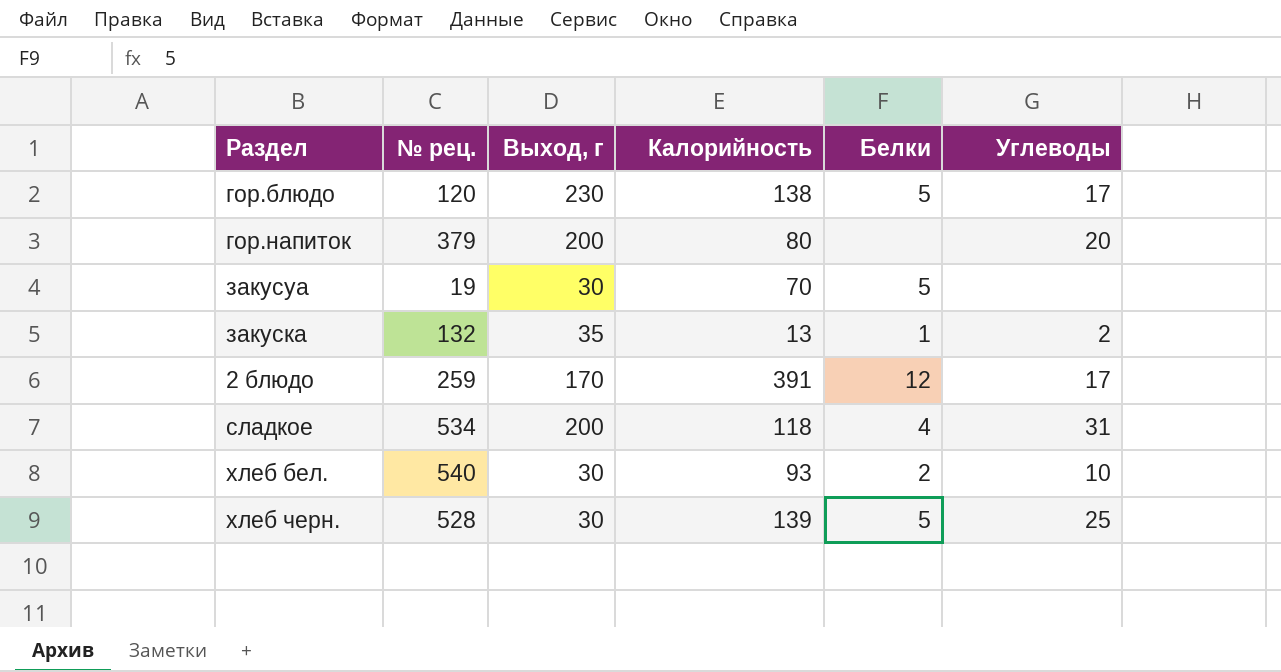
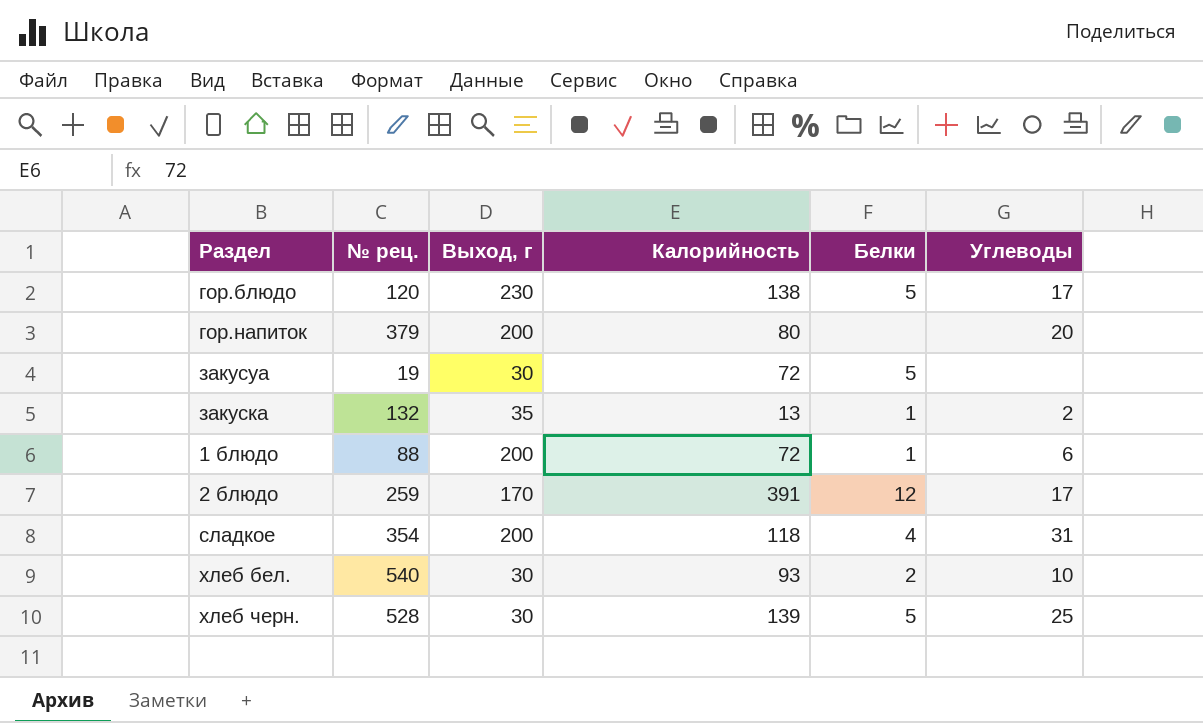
закусуа | Калорийность: 70 -> 72
row 1 блюдо: none -> 88 | 200 | 72 | 1 | 6
сладкое | № рец.: 534 -> 354

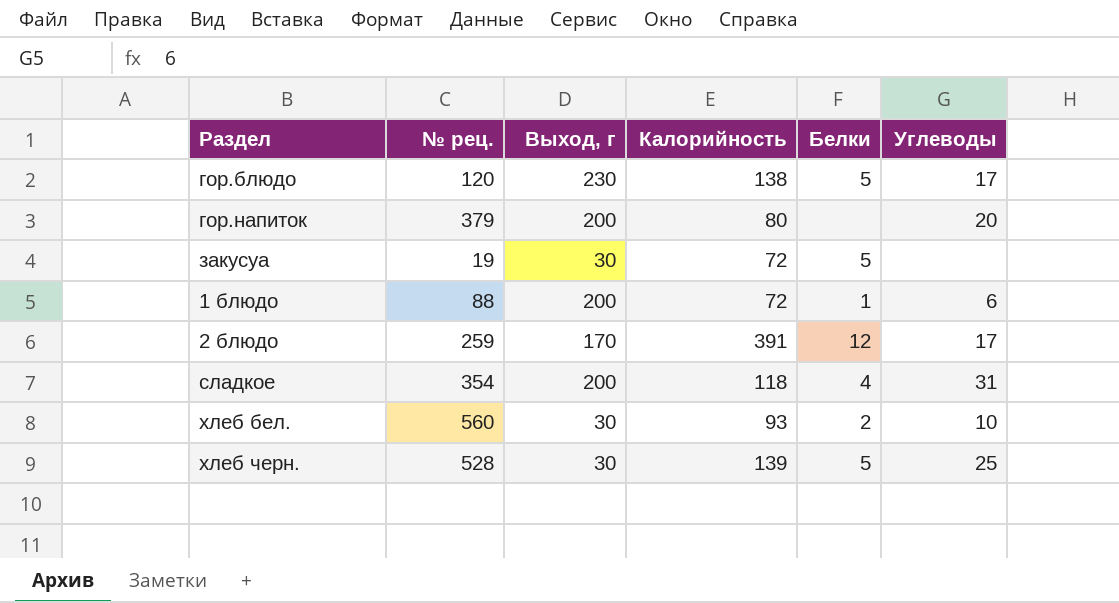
row закуска: 132 | 35 | 13 | 1 | 2 -> none
хлеб бел. | № рец.: 540 -> 560

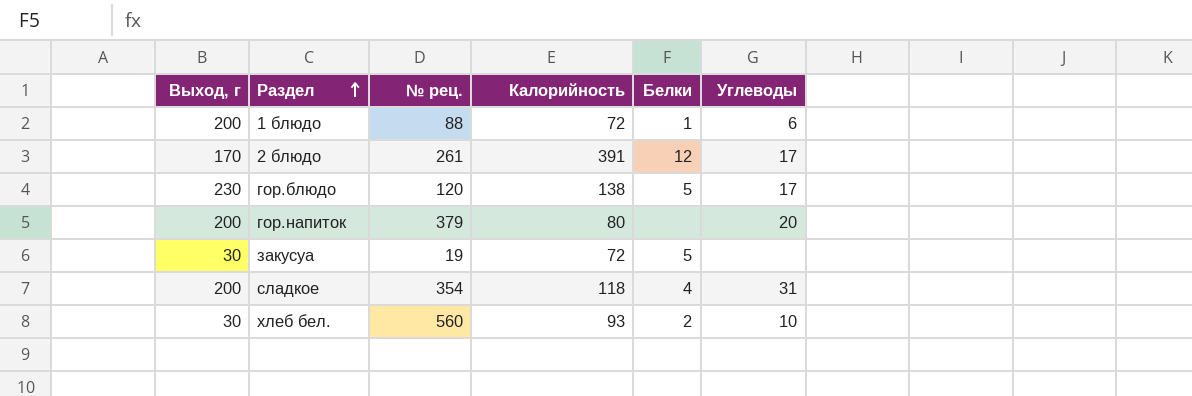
row order: none -> Раздел ascending
column Выход, г | position: 3 -> 1
row хлеб черн.: 528 | 30 | 139 | 5 | 25 -> none
2 блюдо | № рец.: 259 -> 261

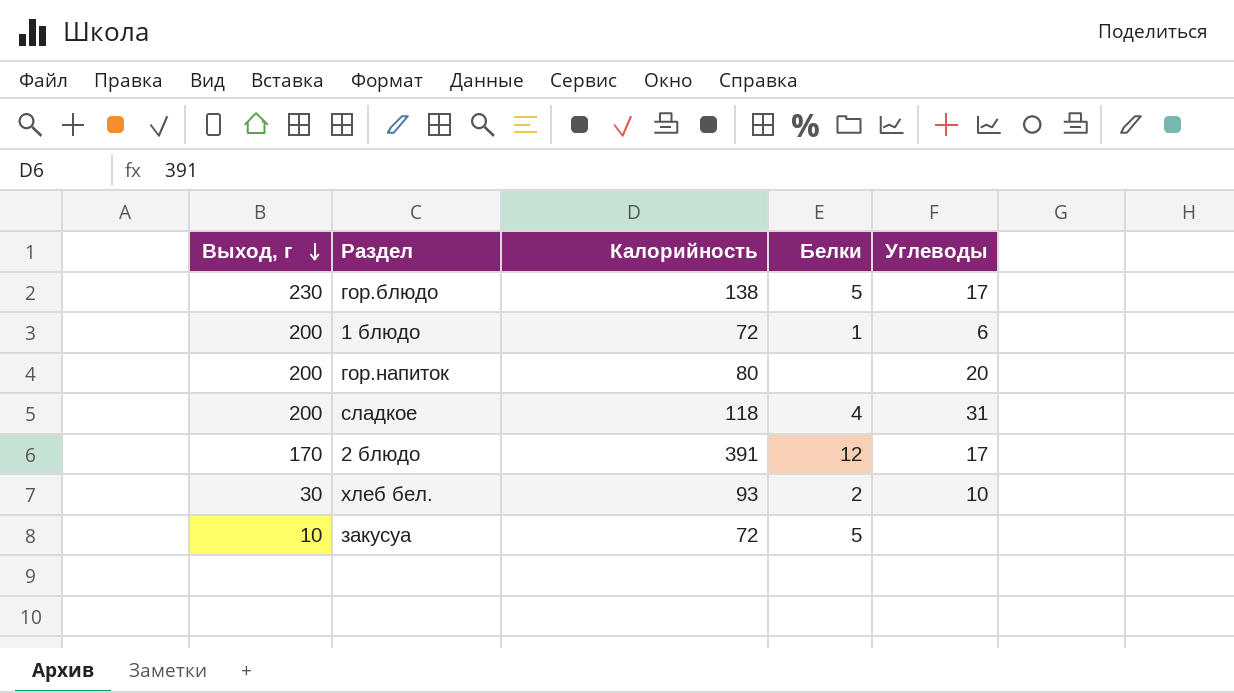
row order: Раздел ascending -> Выход, г descending
column № рец. | position: 3 -> none
закусуа | Выход, г: 30 -> 10

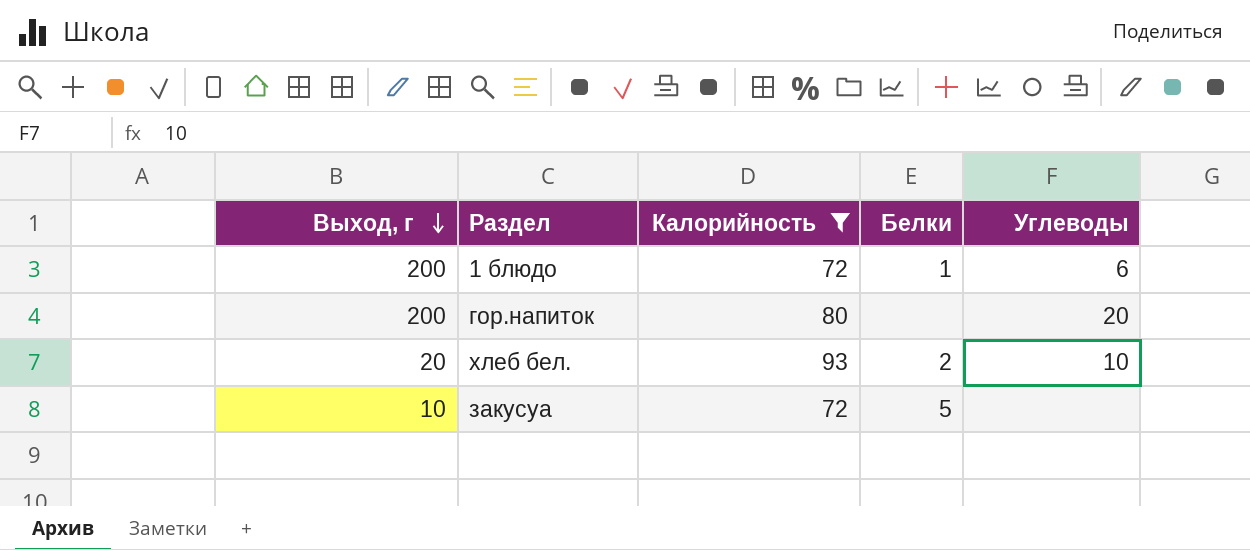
filter: none -> Калорийность <= 93
хлеб бел. | Выход, г: 30 -> 20

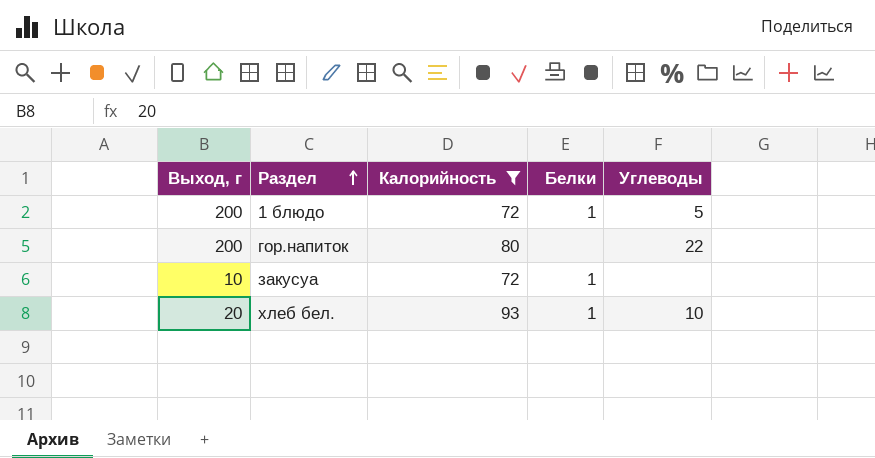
row order: Выход, г descending -> Раздел ascending
1 блюдо | Углеводы: 6 -> 5
гор.напиток | Углеводы: 20 -> 22
закусуа | Белки: 5 -> 1
хлеб бел. | Белки: 2 -> 1

